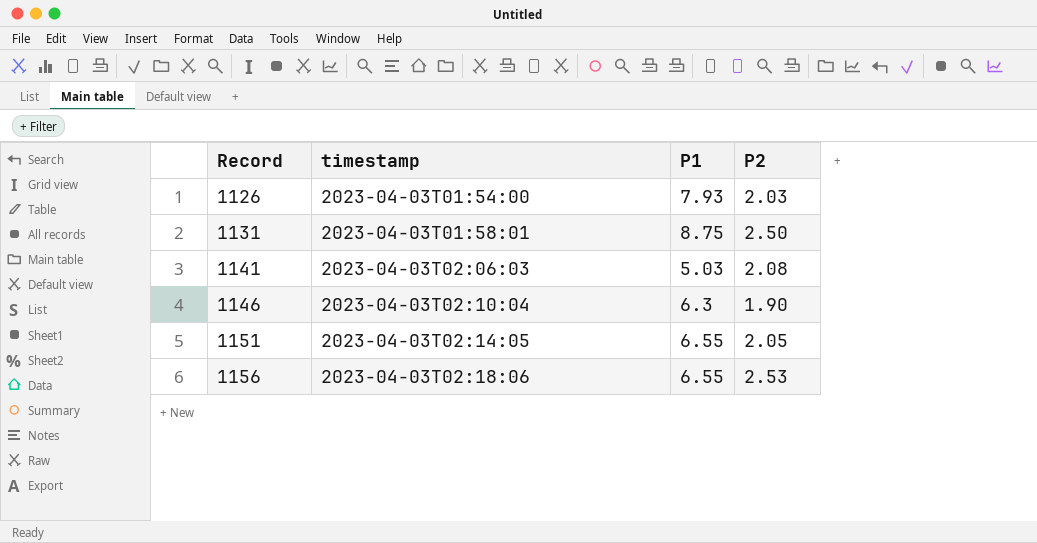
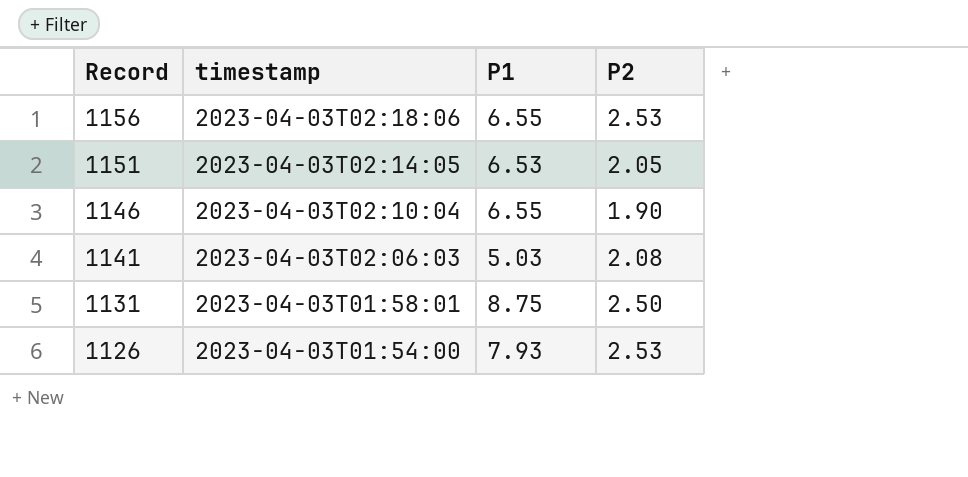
row order: Record ascending -> Record descending
1151 | P1: 6.55 -> 6.53
1146 | P1: 6.3 -> 6.55
1126 | P2: 2.03 -> 2.53

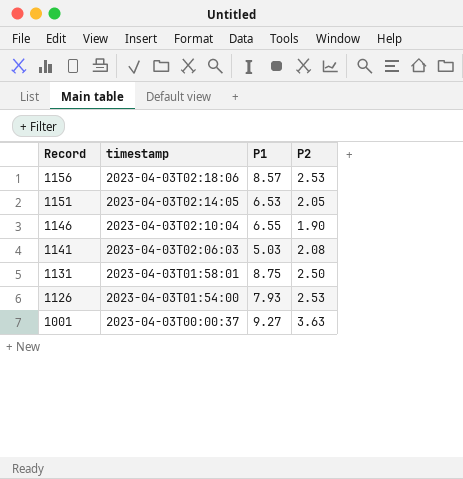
1156 | P1: 6.55 -> 8.57
row 1001: none -> 2023-04-03T00:00:37 | 9.27 | 3.63

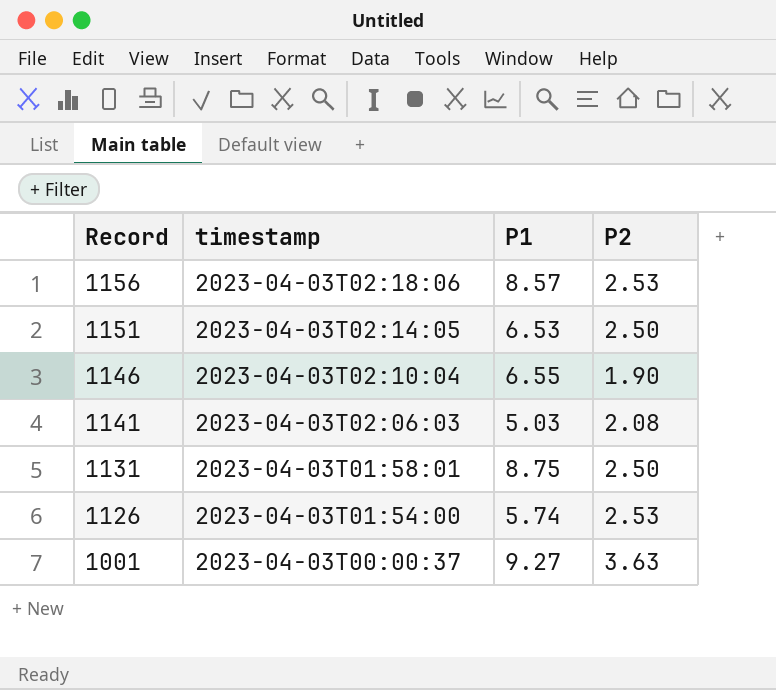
1151 | P2: 2.05 -> 2.50
1126 | P1: 7.93 -> 5.74

